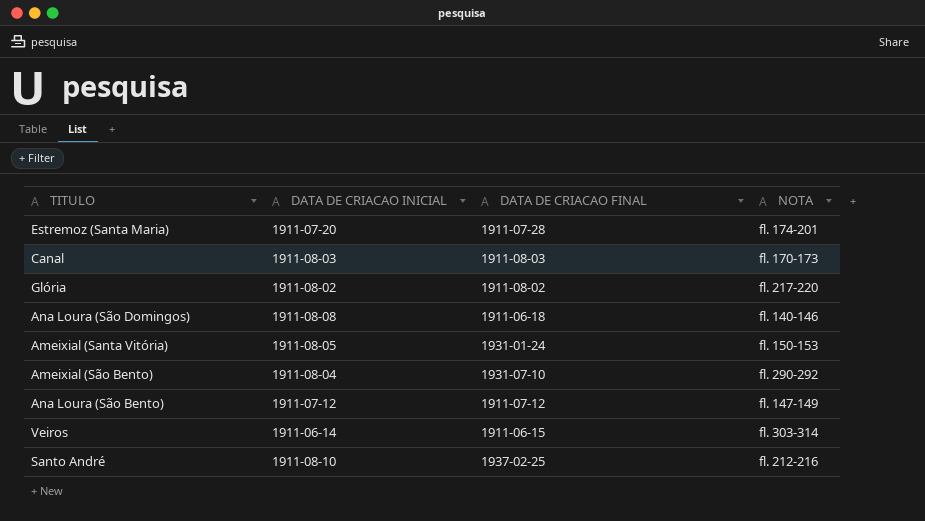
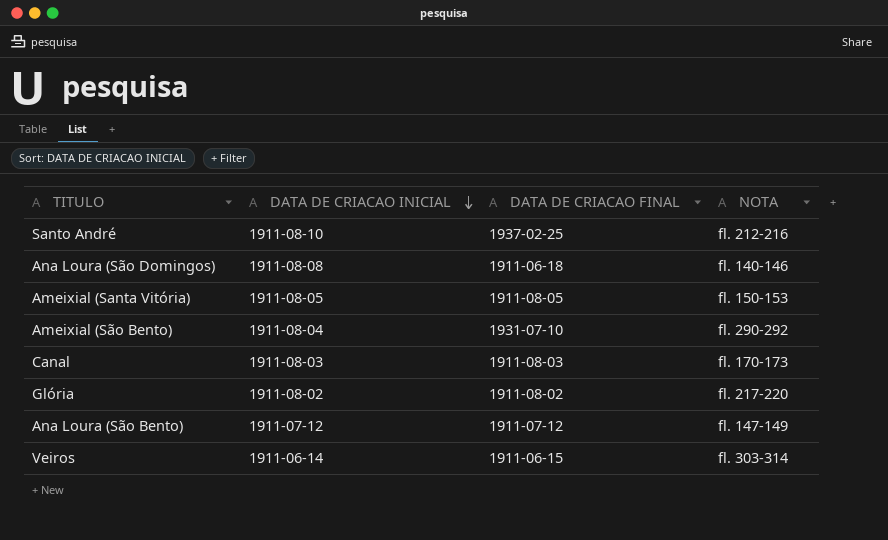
row order: none -> DATA DE CRIACAO INICIAL descending
row Estremoz (Santa Maria): 1911-07-20 | 1911-07-28 | fl. 174-201 -> none
Ameixial (Santa Vitória) | DATA DE CRIACAO FINAL: 1931-01-24 -> 1911-08-05

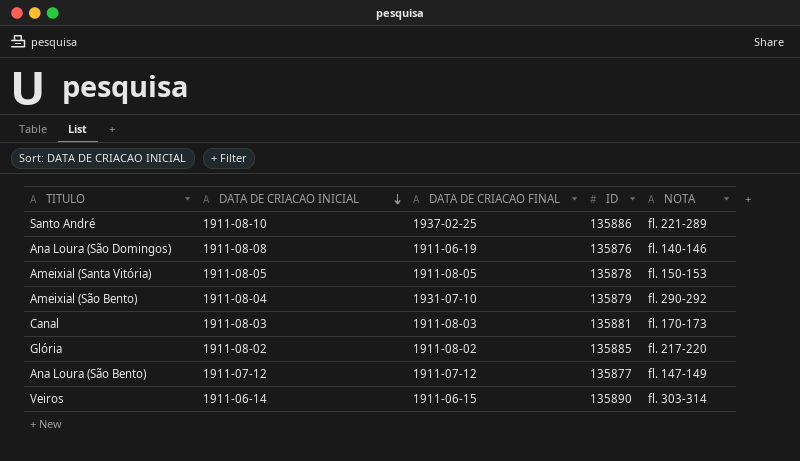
column ID | position: none -> 4
Santo André | NOTA: fl. 212-216 -> fl. 221-289
Ana Loura (São Domingos) | DATA DE CRIACAO FINAL: 1911-06-18 -> 1911-06-19

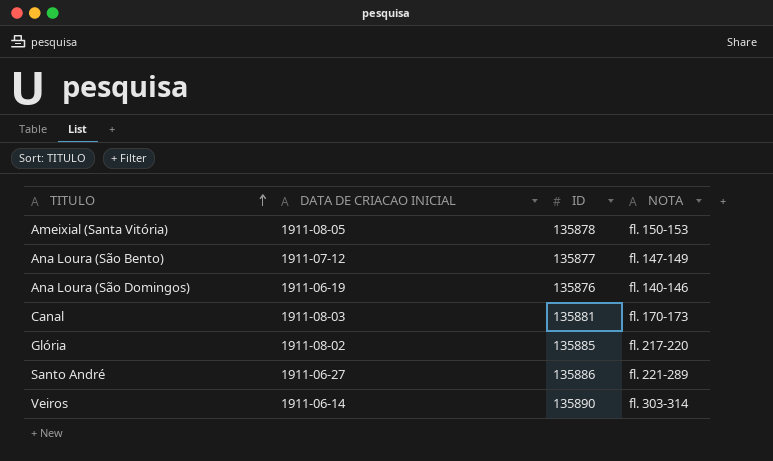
row order: DATA DE CRIACAO INICIAL descending -> TITULO ascending
column DATA DE CRIACAO FINAL | position: 3 -> none
row Ameixial (São Bento): 1911-08-04 | 1931-07-10 | 135879 | fl. 290-292 -> none
Ana Loura (São Domingos) | DATA DE CRIACAO INICIAL: 1911-08-08 -> 1911-06-19
Santo André | DATA DE CRIACAO INICIAL: 1911-08-10 -> 1911-06-27

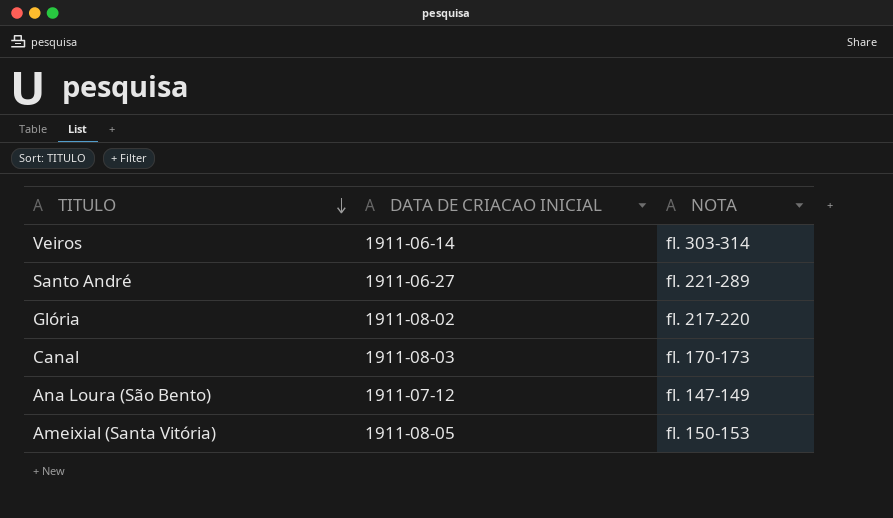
row order: TITULO ascending -> TITULO descending
column ID | position: 3 -> none
row Ana Loura (São Domingos): 1911-06-19 | 135876 | fl. 140-146 -> none

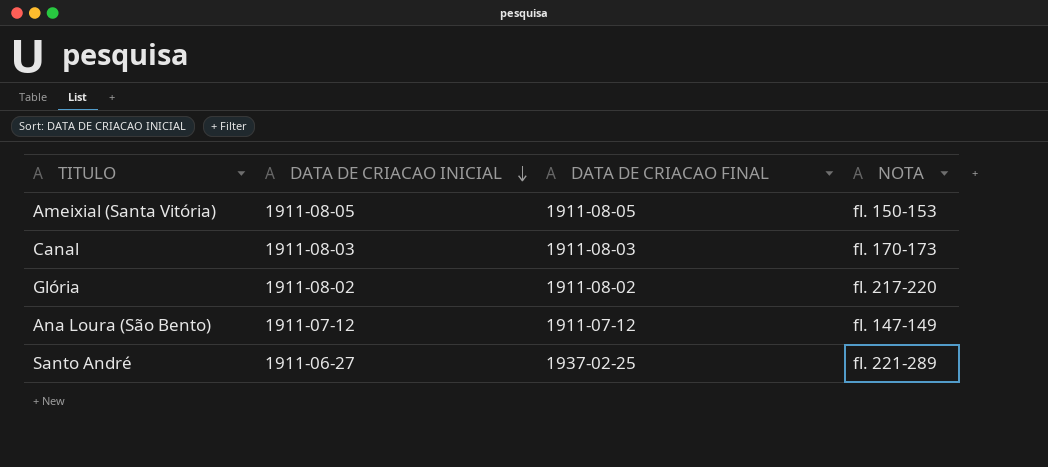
row order: TITULO descending -> DATA DE CRIACAO INICIAL descending
column DATA DE CRIACAO FINAL | position: none -> 3
row Veiros: 1911-06-14 | fl. 303-314 -> none

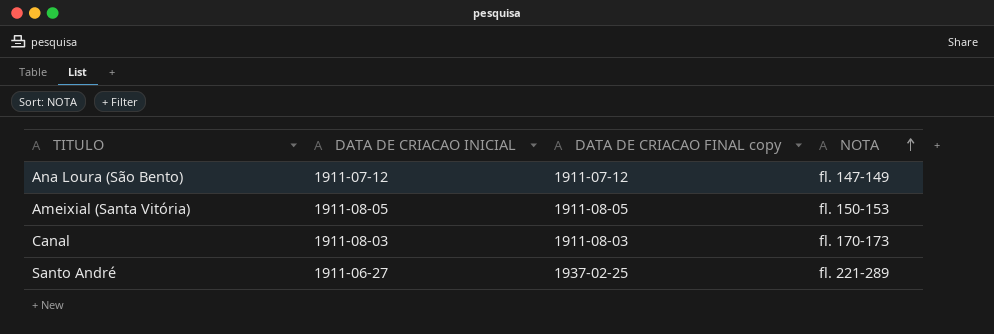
row order: DATA DE CRIACAO INICIAL descending -> NOTA ascending
column name: DATA DE CRIACAO FINAL -> DATA DE CRIACAO FINAL copy
row Glória: 1911-08-02 | 1911-08-02 | fl. 217-220 -> none

